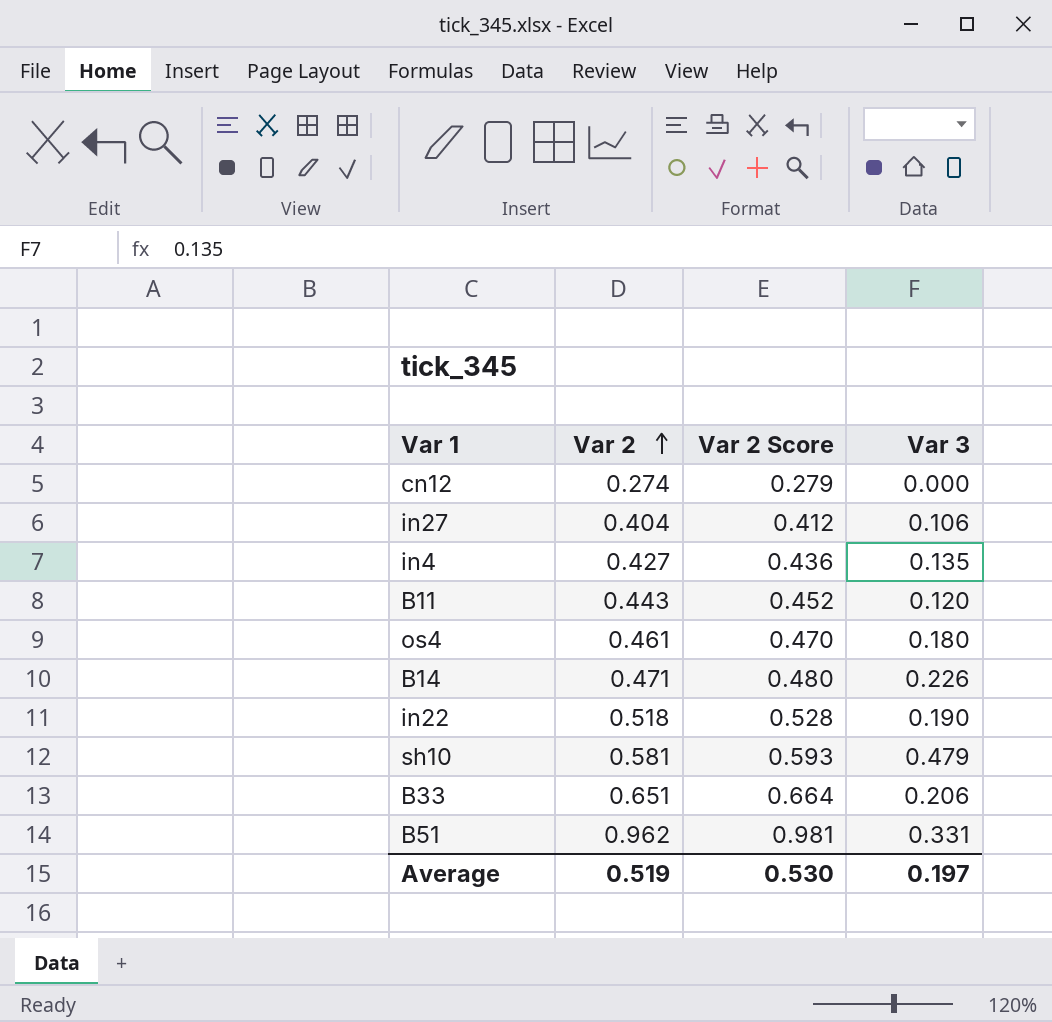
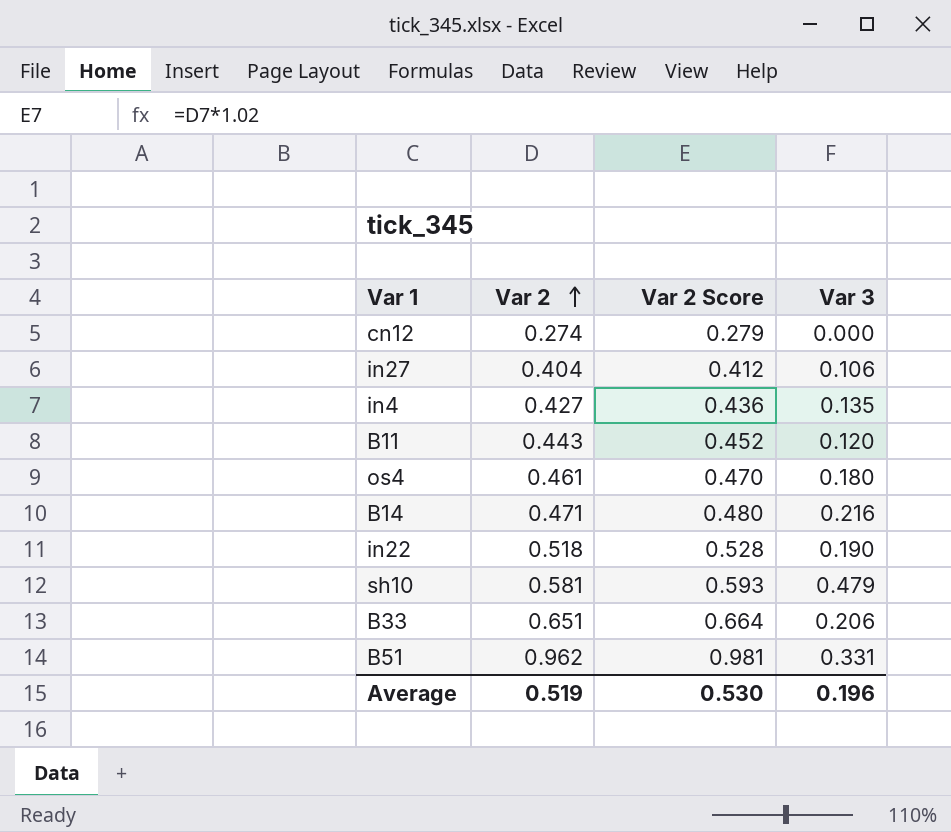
B14 | Var 3: 0.226 -> 0.216
Average | Var 3: 0.197 -> 0.196

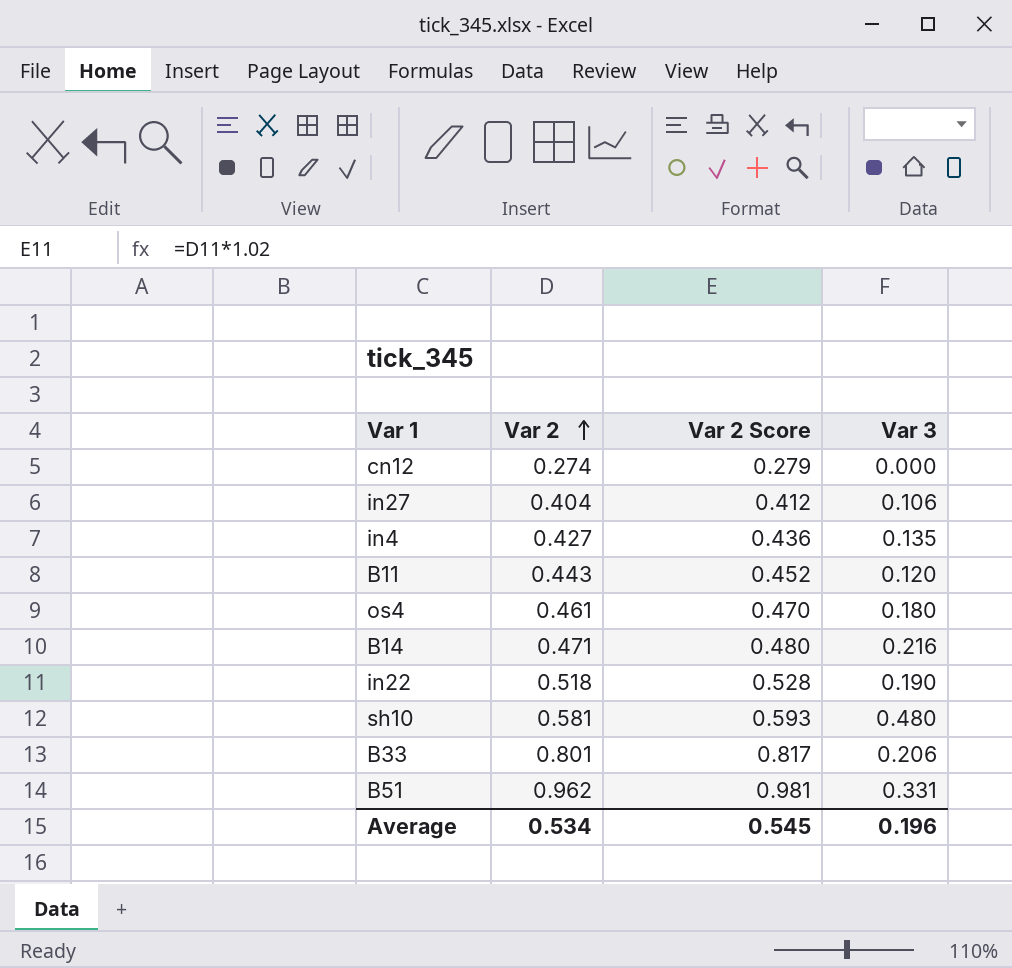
sh10 | Var 3: 0.479 -> 0.480
B33 | Var 2: 0.651 -> 0.801
B33 | Var 2 Score: 0.664 -> 0.817
Average | Var 2: 0.519 -> 0.534
Average | Var 2 Score: 0.530 -> 0.545

